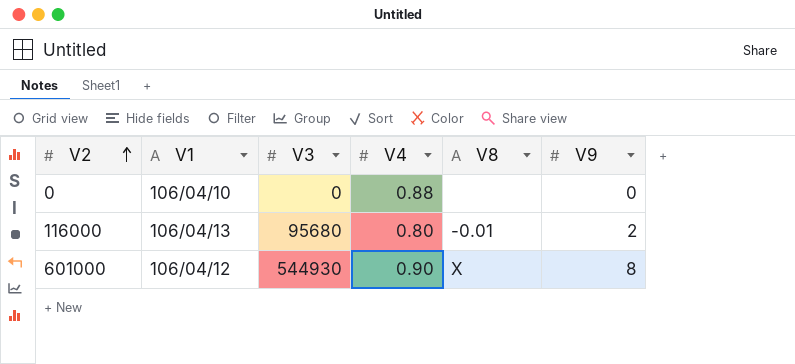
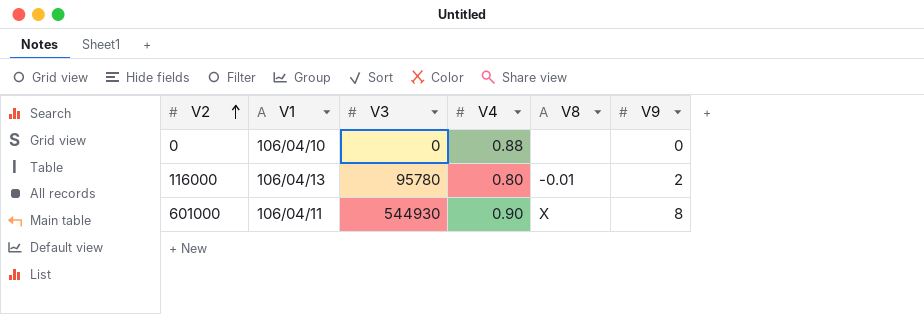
116000 | V3: 95680 -> 95780
601000 | V1: 106/04/12 -> 106/04/11

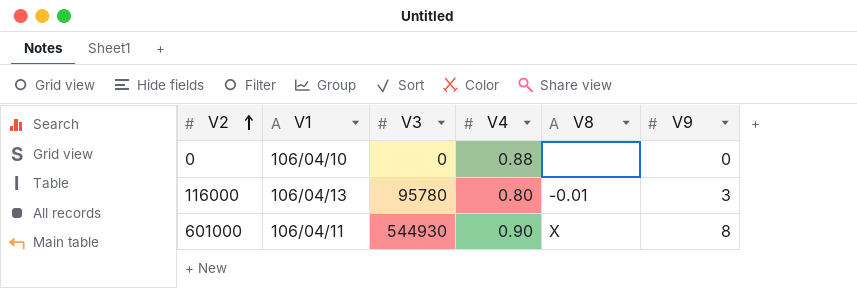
116000 | V9: 2 -> 3

